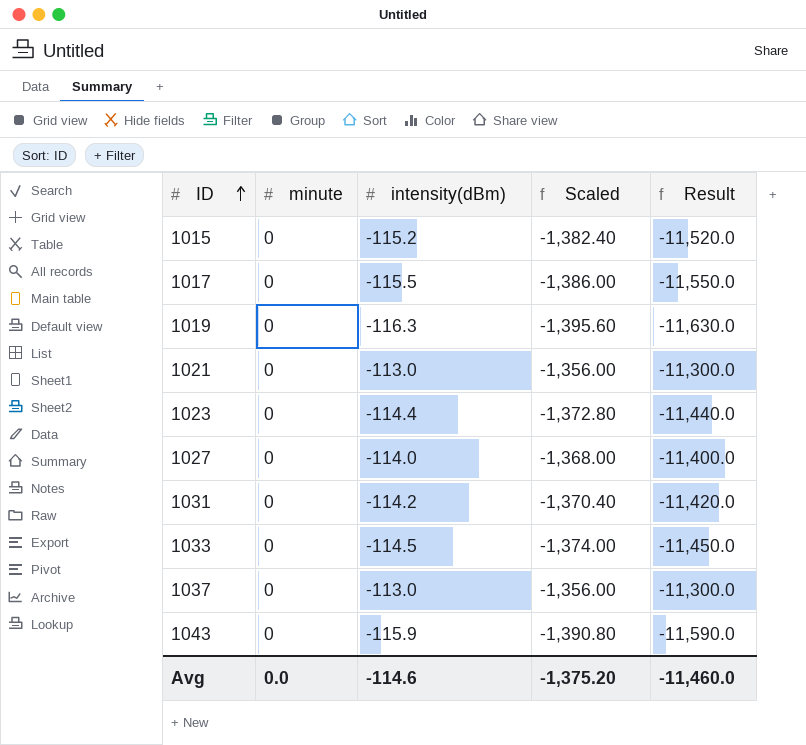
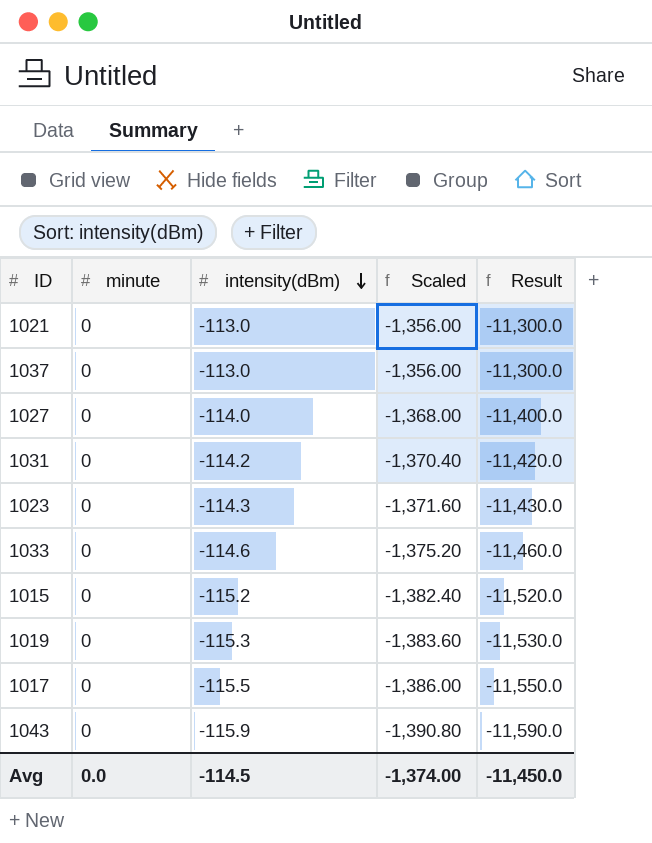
row order: ID ascending -> intensity(dBm) descending
1023 | intensity(dBm): -114.4 -> -114.3
1023 | Scaled: -1,372.80 -> -1,371.60
1023 | Result: -11,440.0 -> -11,430.0
1033 | intensity(dBm): -114.5 -> -114.6
1033 | Scaled: -1,374.00 -> -1,375.20
1033 | Result: -11,450.0 -> -11,460.0
1019 | intensity(dBm): -116.3 -> -115.3
1019 | Scaled: -1,395.60 -> -1,383.60
1019 | Result: -11,630.0 -> -11,530.0
Avg | intensity(dBm): -114.6 -> -114.5
Avg | Scaled: -1,375.20 -> -1,374.00
Avg | Result: -11,460.0 -> -11,450.0

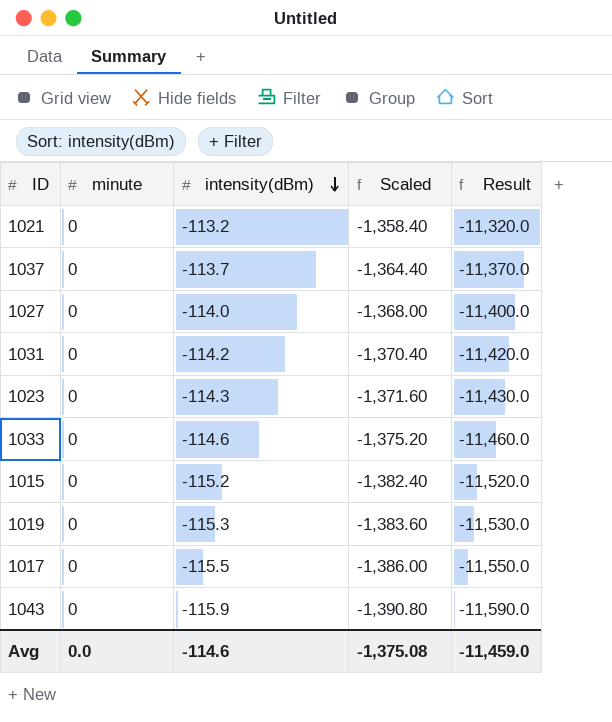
1021 | intensity(dBm): -113.0 -> -113.2
1021 | Scaled: -1,356.00 -> -1,358.40
1021 | Result: -11,300.0 -> -11,320.0
1037 | intensity(dBm): -113.0 -> -113.7
1037 | Scaled: -1,356.00 -> -1,364.40
1037 | Result: -11,300.0 -> -11,370.0
Avg | intensity(dBm): -114.5 -> -114.6
Avg | Scaled: -1,374.00 -> -1,375.08
Avg | Result: -11,450.0 -> -11,459.0

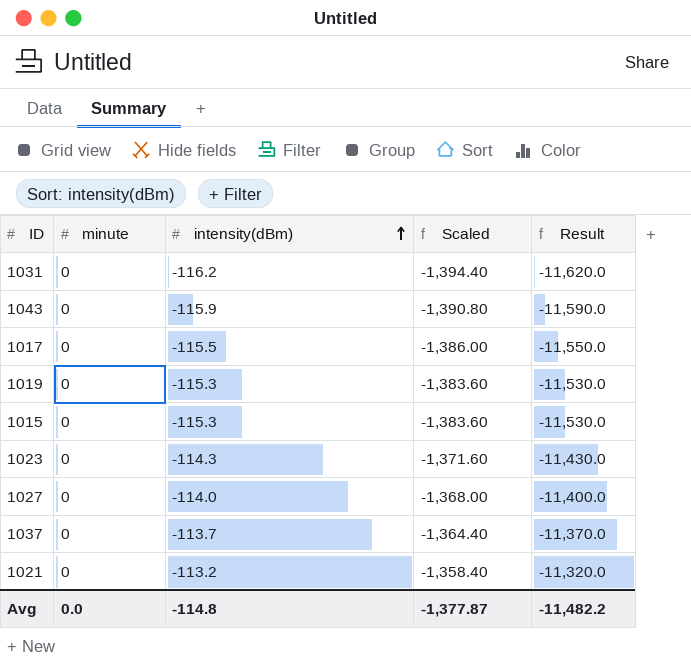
row order: intensity(dBm) descending -> intensity(dBm) ascending
row 1033: 0 | -114.6 | -1,375.20 | -11,460.0 -> none
1031 | intensity(dBm): -114.2 -> -116.2
1031 | Scaled: -1,370.40 -> -1,394.40
1031 | Result: -11,420.0 -> -11,620.0
1015 | intensity(dBm): -115.2 -> -115.3
1015 | Scaled: -1,382.40 -> -1,383.60
1015 | Result: -11,520.0 -> -11,530.0
Avg | intensity(dBm): -114.6 -> -114.8
Avg | Scaled: -1,375.08 -> -1,377.87
Avg | Result: -11,459.0 -> -11,482.2

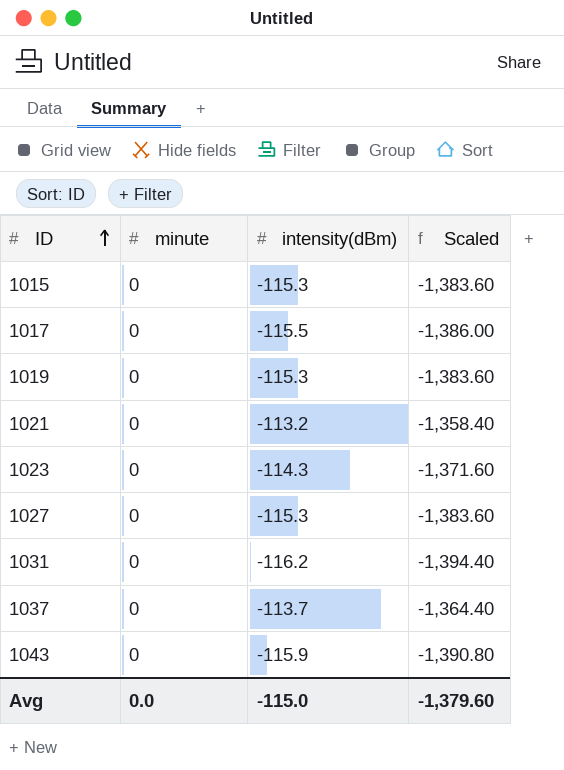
row order: intensity(dBm) ascending -> ID ascending
column Result | formula: [intensity(dBm)] * 100 -> none
1027 | intensity(dBm): -114.0 -> -115.3
1027 | Scaled: -1,368.00 -> -1,383.60
Avg | intensity(dBm): -114.8 -> -115.0
Avg | Scaled: -1,377.87 -> -1,379.60

